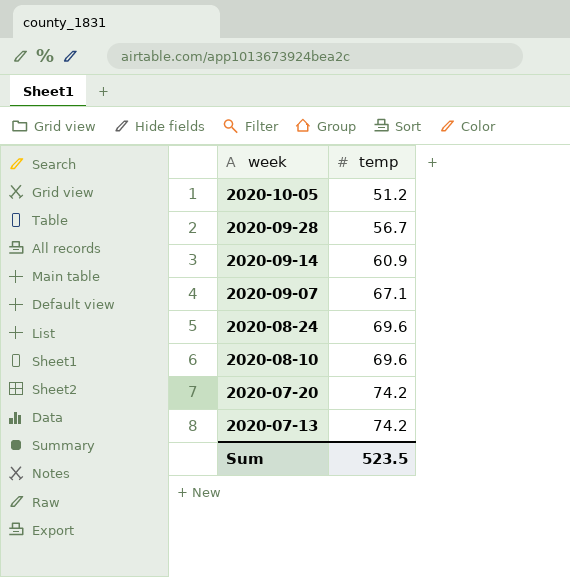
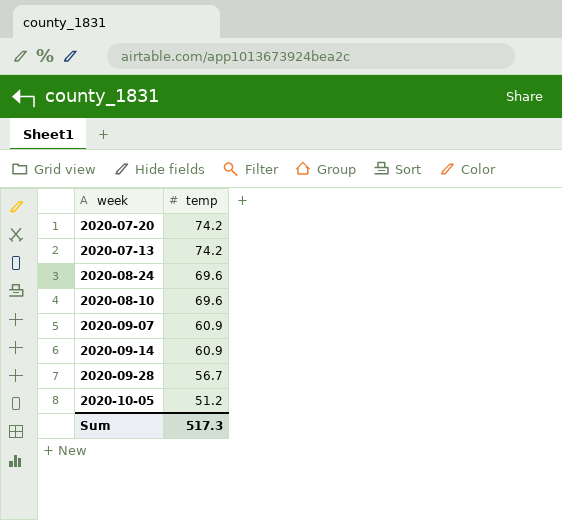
row order: week descending -> temp descending
2020-09-07 | temp: 67.1 -> 60.9
Sum | temp: 523.5 -> 517.3

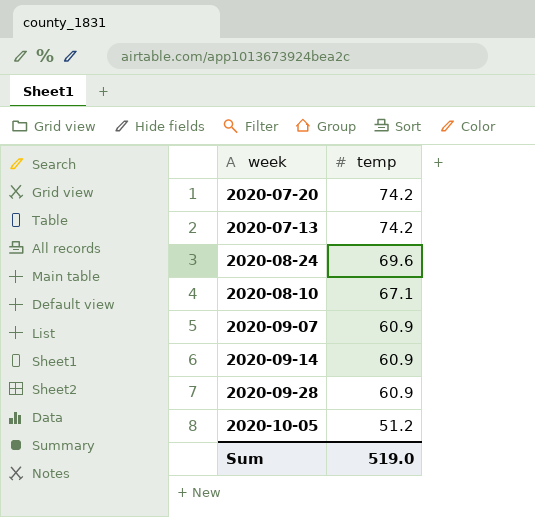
2020-08-10 | temp: 69.6 -> 67.1
2020-09-28 | temp: 56.7 -> 60.9
Sum | temp: 517.3 -> 519.0

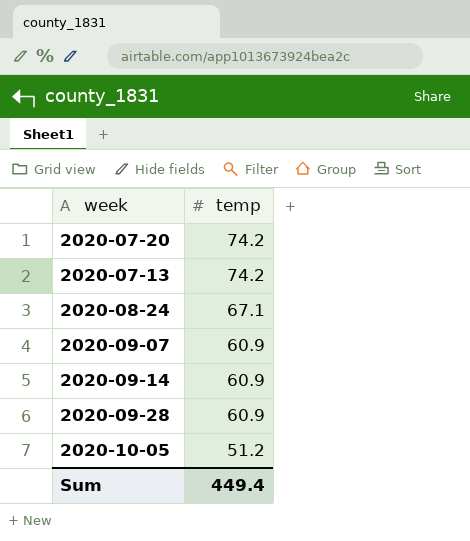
row 2020-08-10: 67.1 -> none
2020-08-24 | temp: 69.6 -> 67.1
Sum | temp: 519.0 -> 449.4

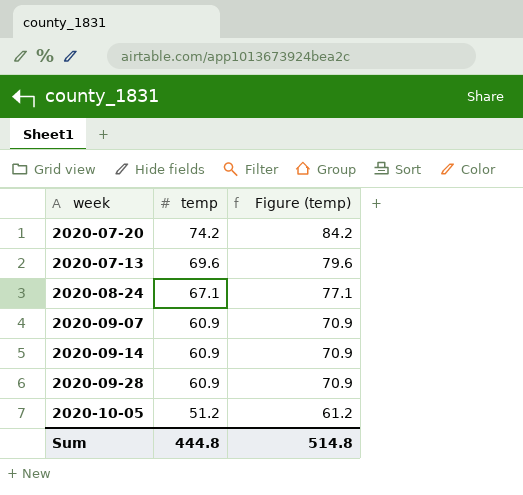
column Figure (temp) | formula: none -> [temp] + 10
2020-07-13 | temp: 74.2 -> 69.6
Sum | temp: 449.4 -> 444.8

